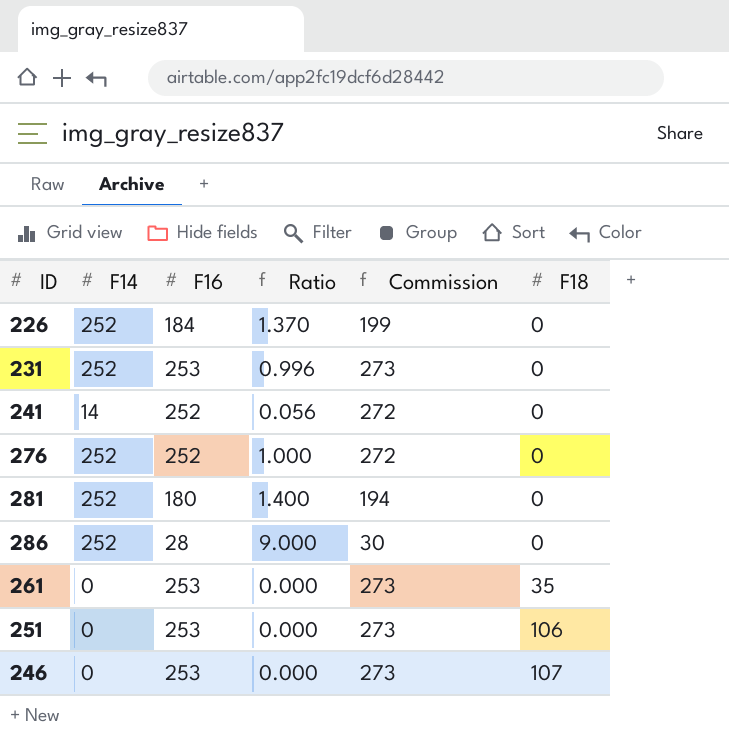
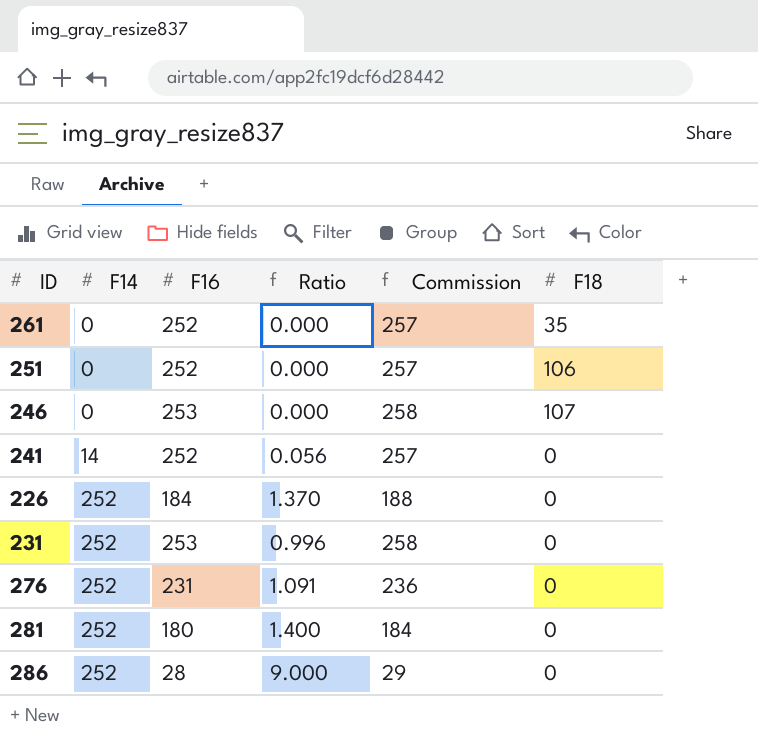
row order: F18 ascending -> F14 ascending
column Commission | formula: [F16] * 1.08 -> [F16] * 1.02
261 | F16: 253 -> 252
251 | F16: 253 -> 252
276 | F16: 252 -> 231
276 | Ratio: 1.000 -> 1.091

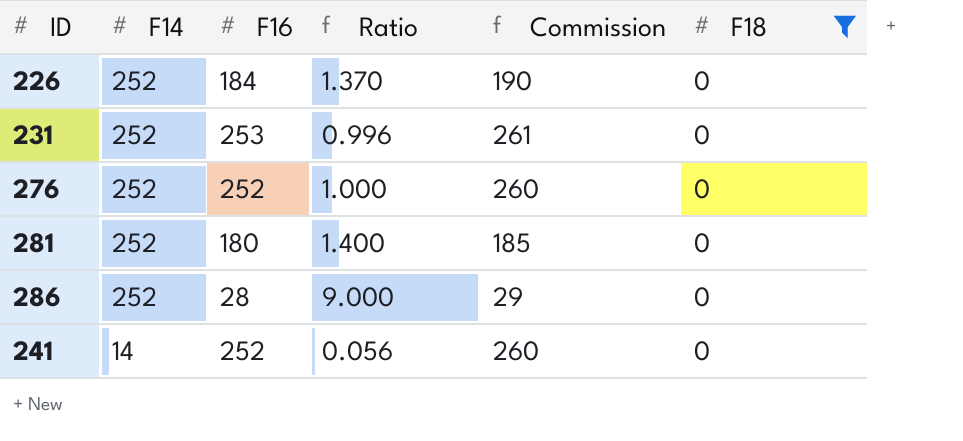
filter: none -> F18 = 0
row order: F14 ascending -> F14 descending
column Commission | formula: [F16] * 1.02 -> [F16] * 1.03
276 | F16: 231 -> 252
276 | Ratio: 1.091 -> 1.000

